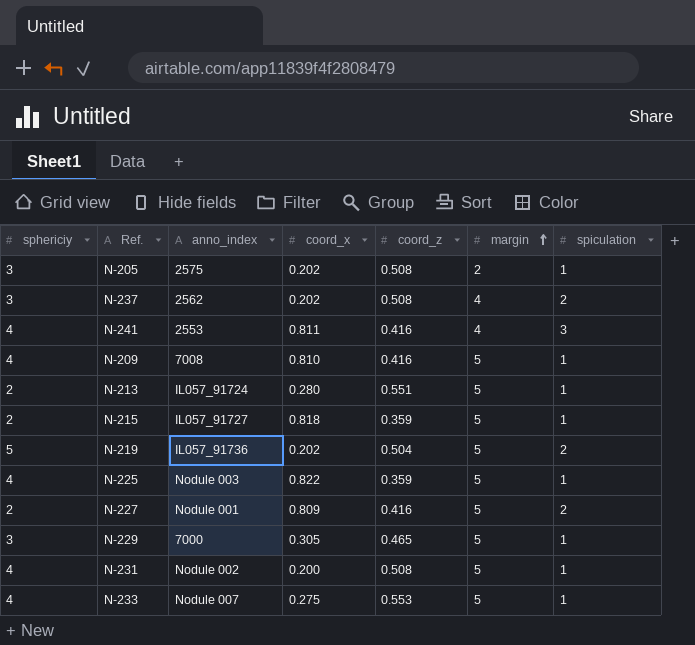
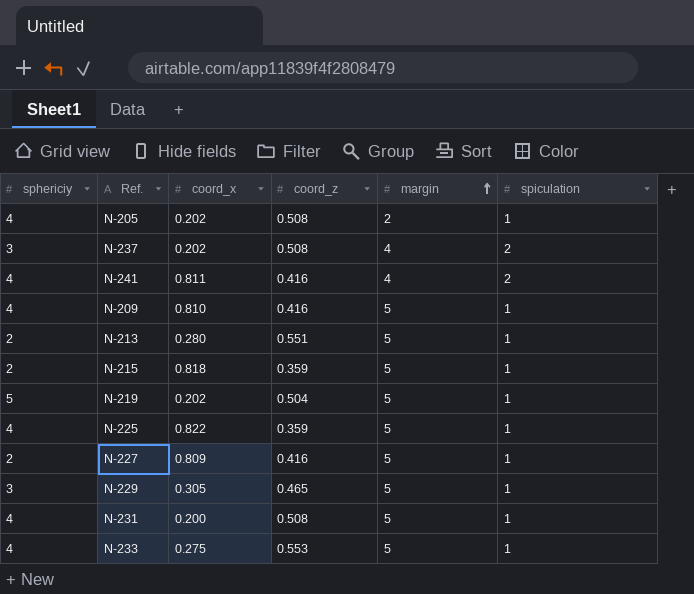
column anno_index | position: 3 -> none
N-205 | sphericiy: 3 -> 4
N-241 | spiculation: 3 -> 2
N-219 | spiculation: 2 -> 1
N-227 | spiculation: 2 -> 1

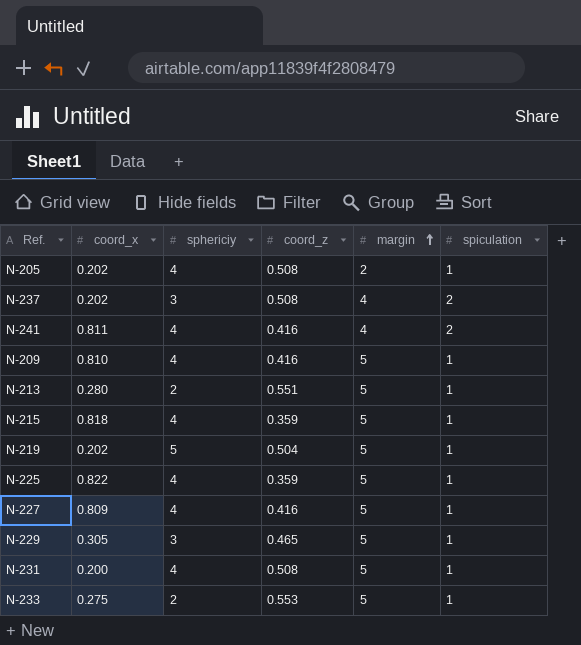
column sphericiy | position: 1 -> 3
N-215 | sphericiy: 2 -> 4
N-227 | sphericiy: 2 -> 4
N-233 | sphericiy: 4 -> 2

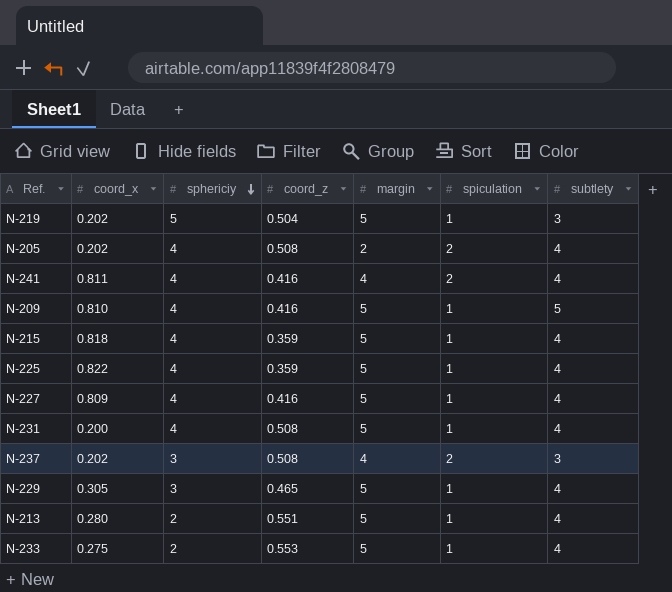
row order: margin ascending -> sphericiy descending
column subtlety | position: none -> 7
N-205 | spiculation: 1 -> 2

